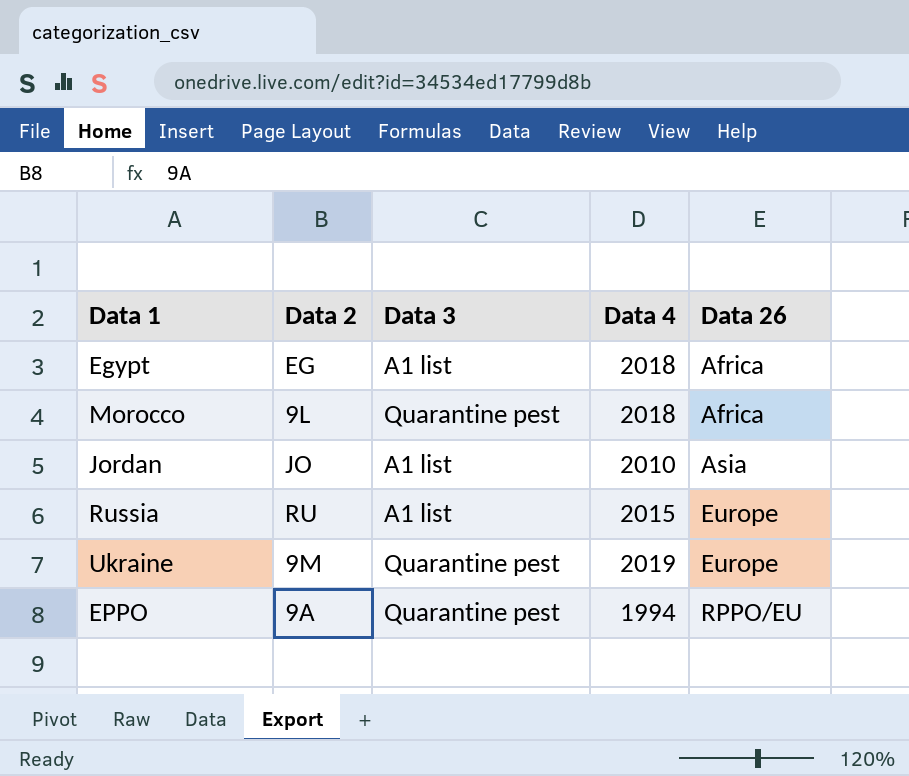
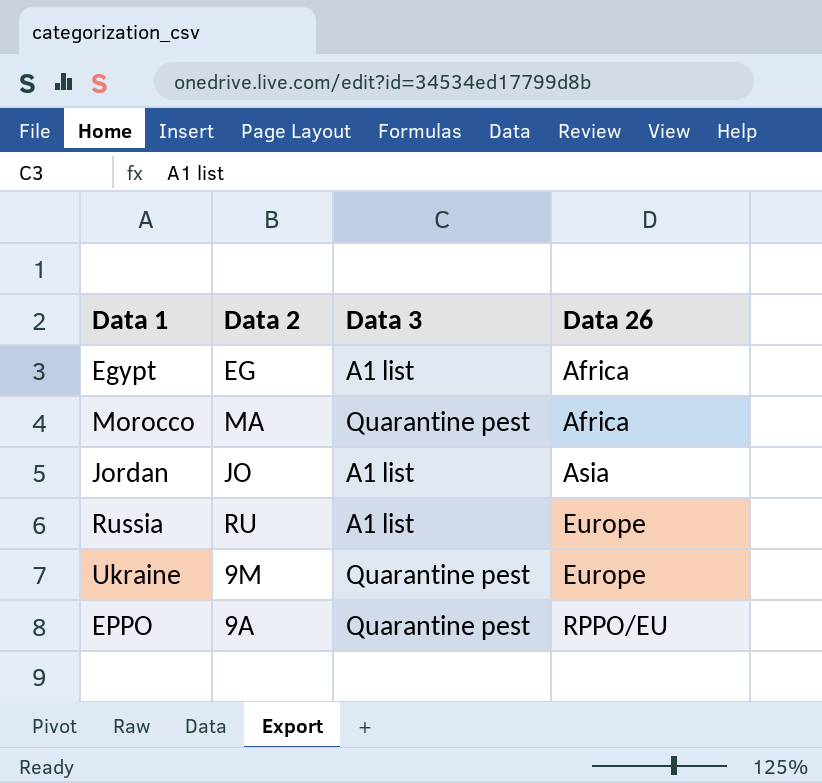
column Data 4 | position: 4 -> none
Morocco | Data 2: 9L -> MA

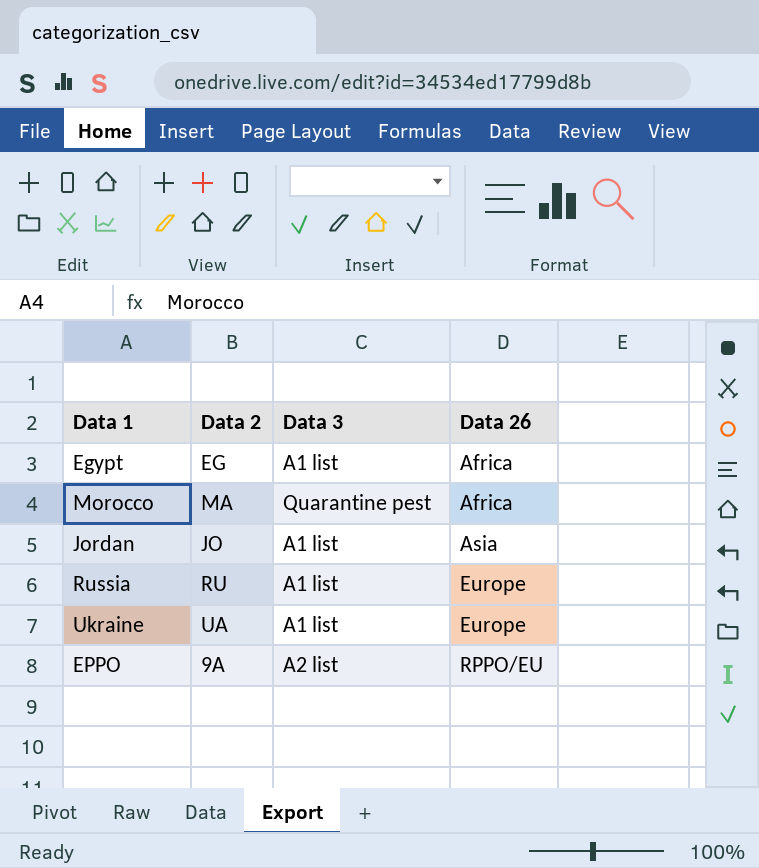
Ukraine | Data 2: 9M -> UA
Ukraine | Data 3: Quarantine pest -> A1 list
EPPO | Data 3: Quarantine pest -> A2 list

